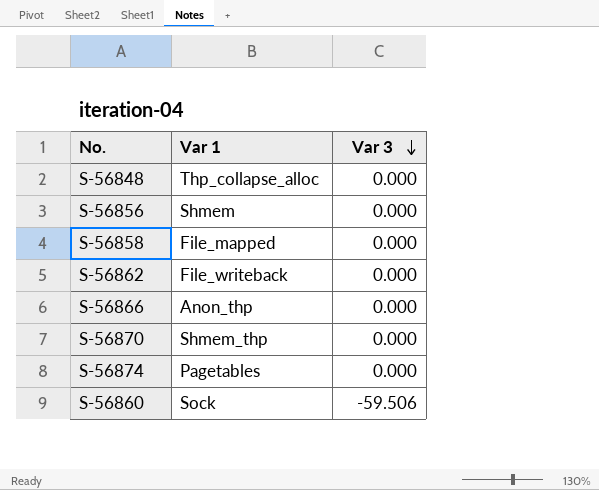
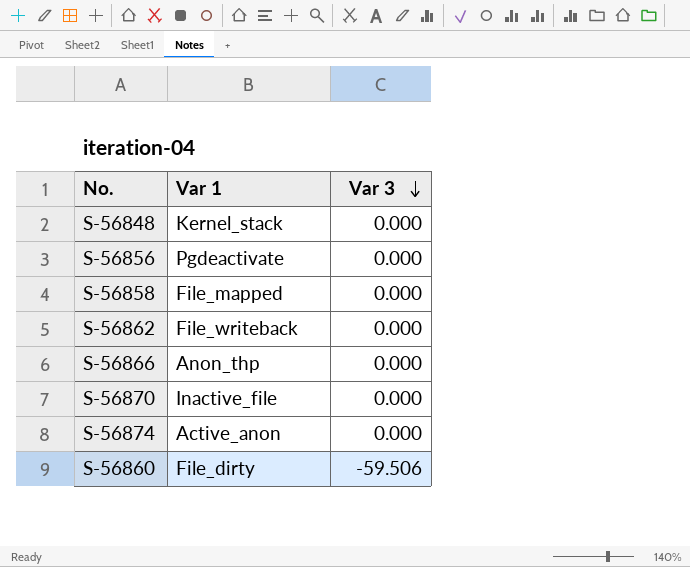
S-56848 | Var 1: Thp_collapse_alloc -> Kernel_stack
S-56856 | Var 1: Shmem -> Pgdeactivate
S-56870 | Var 1: Shmem_thp -> Inactive_file
S-56874 | Var 1: Pagetables -> Active_anon
S-56860 | Var 1: Sock -> File_dirty

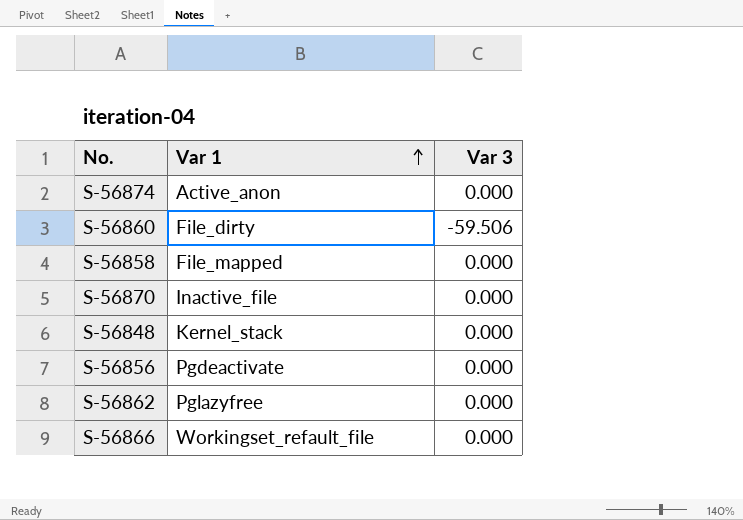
row order: Var 3 descending -> Var 1 ascending
S-56862 | Var 1: File_writeback -> Pglazyfree
S-56866 | Var 1: Anon_thp -> Workingset_refault_file

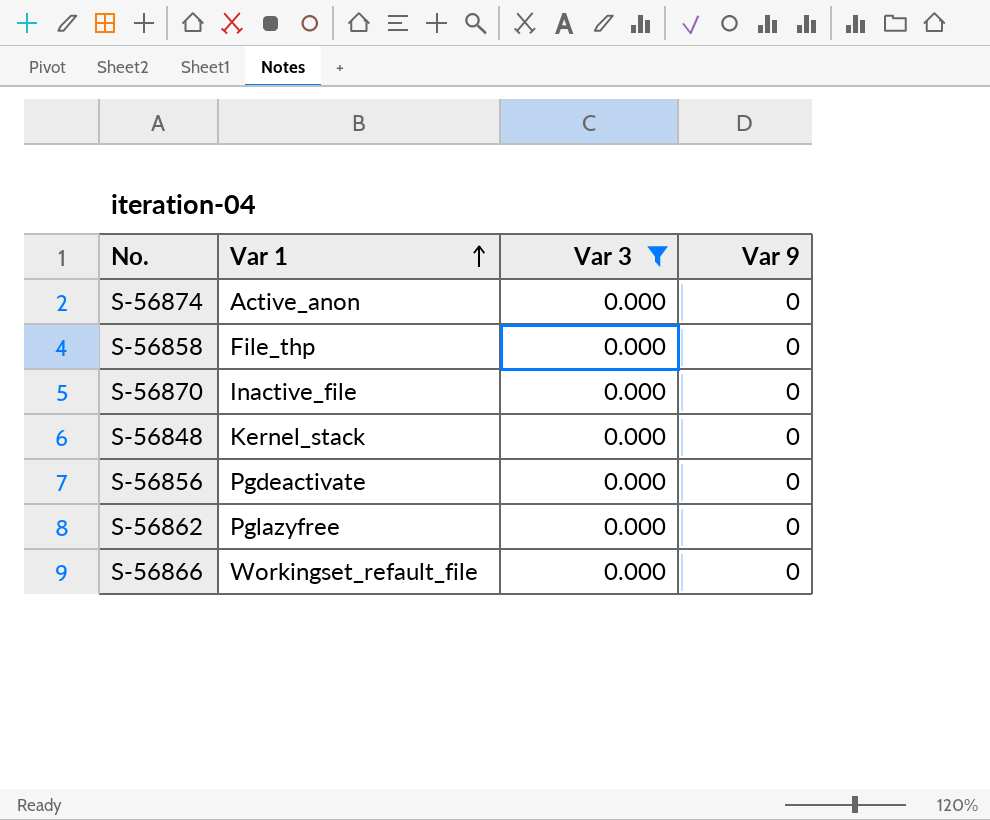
filter: none -> Var 3 = 0.000
column Var 9 | position: none -> 4
S-56858 | Var 1: File_mapped -> File_thp

